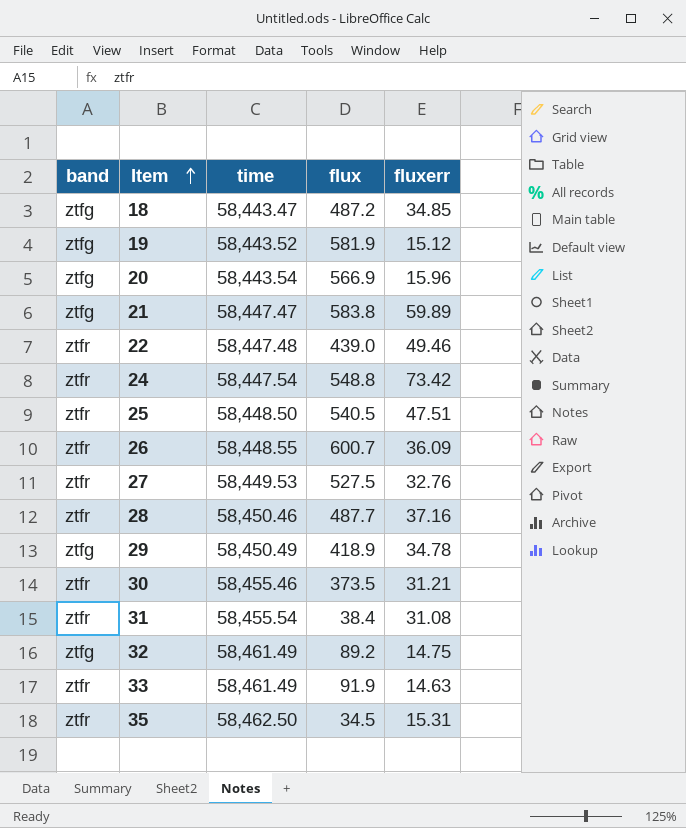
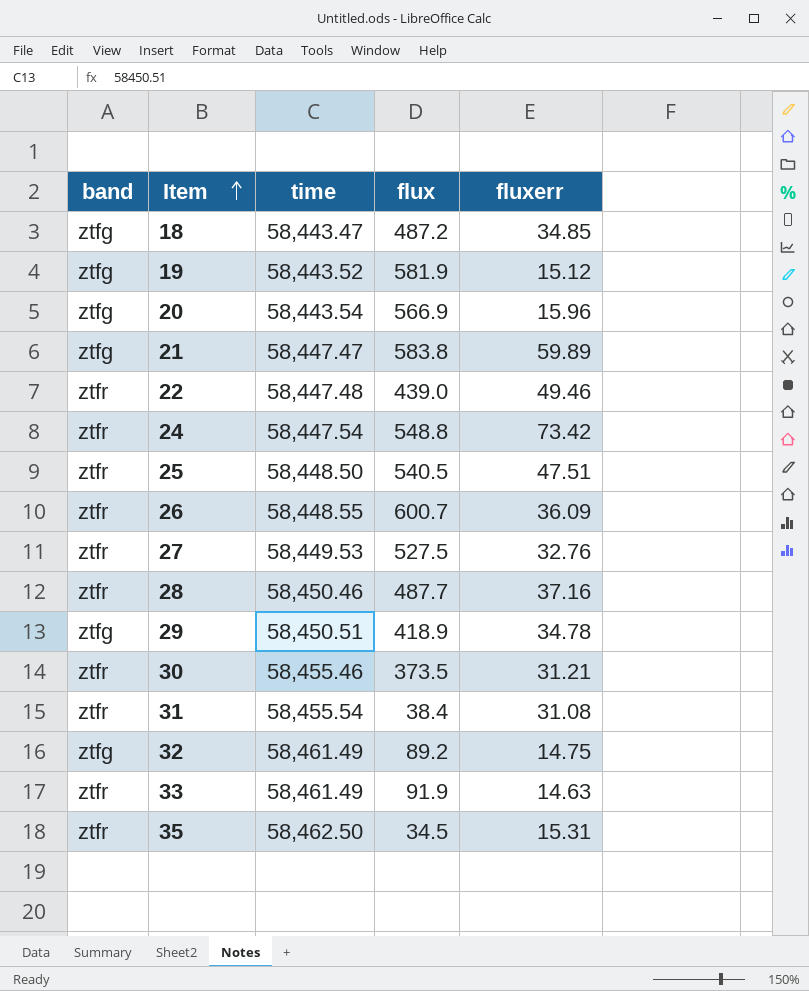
29 | time: 58,450.49 -> 58,450.51

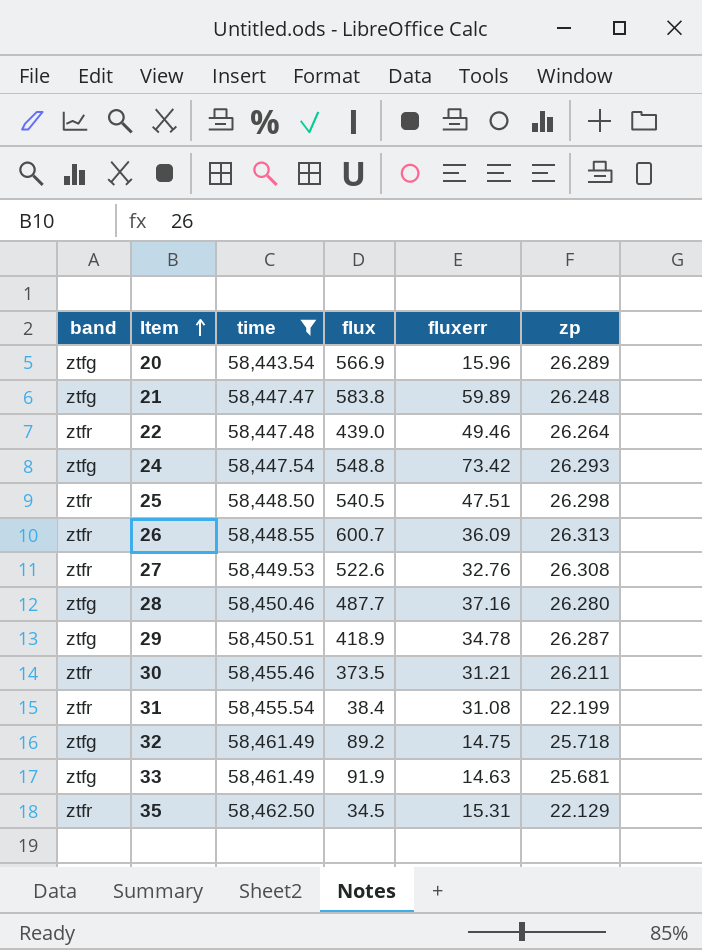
filter: none -> time >= 58,443.54
column zp | position: none -> 6
24 | band: ztfr -> ztfg
27 | flux: 527.5 -> 522.6
28 | band: ztfr -> ztfg
33 | band: ztfr -> ztfg

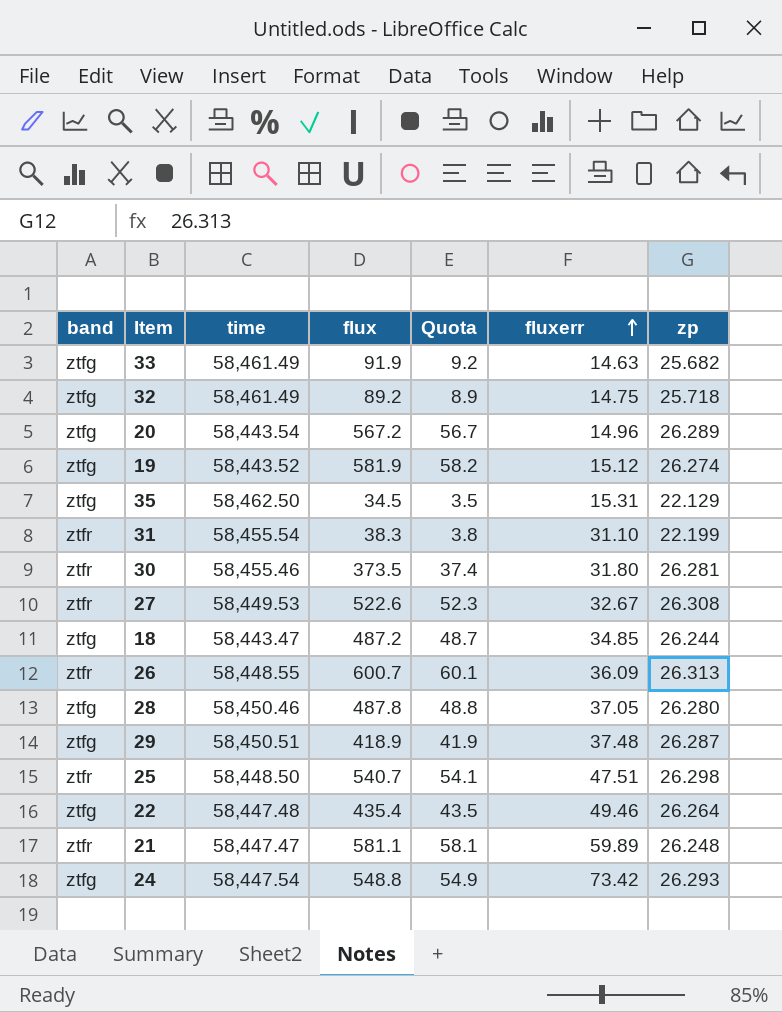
filter: time >= 58,443.54 -> none
row order: Item ascending -> fluxerr ascending
column Quota | formula: none -> [flux] * 0.1
33 | zp: 25.681 -> 25.682
20 | flux: 566.9 -> 567.2
20 | fluxerr: 15.96 -> 14.96
35 | band: ztfr -> ztfg
31 | flux: 38.4 -> 38.3
31 | fluxerr: 31.08 -> 31.10
30 | fluxerr: 31.21 -> 31.80
30 | zp: 26.211 -> 26.281
27 | fluxerr: 32.76 -> 32.67
28 | flux: 487.7 -> 487.8
28 | fluxerr: 37.16 -> 37.05
29 | fluxerr: 34.78 -> 37.48
25 | flux: 540.5 -> 540.7
22 | band: ztfr -> ztfg
22 | flux: 439.0 -> 435.4
21 | band: ztfg -> ztfr
21 | flux: 583.8 -> 581.1

